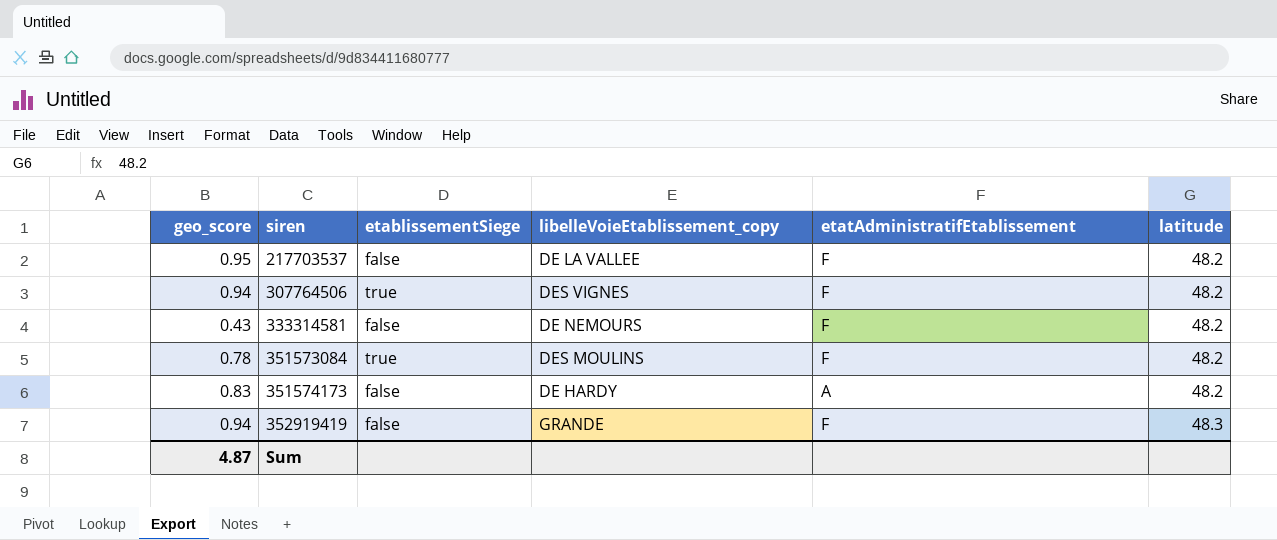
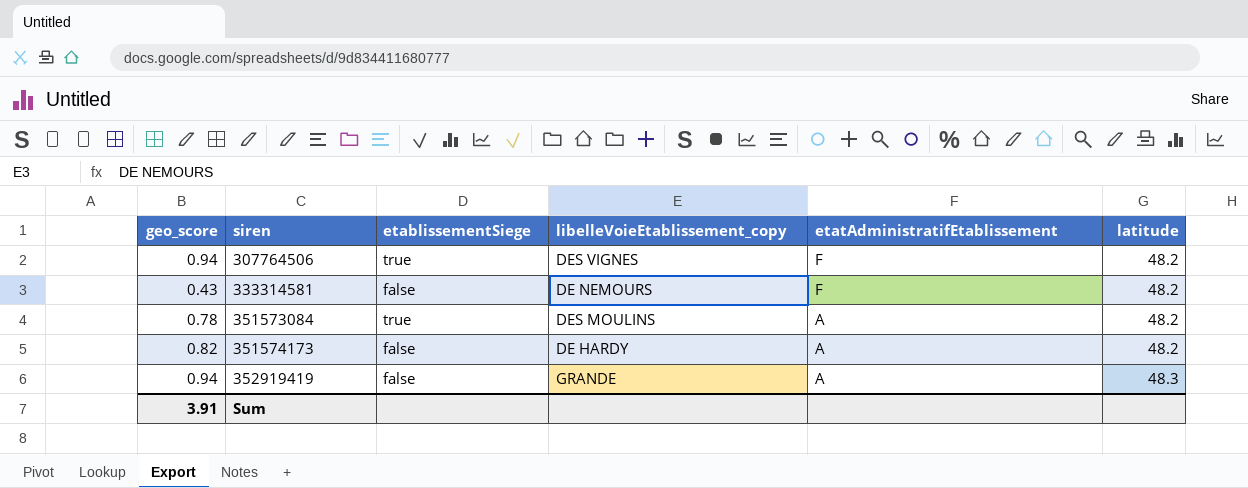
row 217703537: 0.95 | false | DE LA VALLEE | F | 48.2 -> none
351573084 | etatAdministratifEtablissement: F -> A
351574173 | geo_score: 0.83 -> 0.82
352919419 | etatAdministratifEtablissement: F -> A
Sum | geo_score: 4.87 -> 3.91

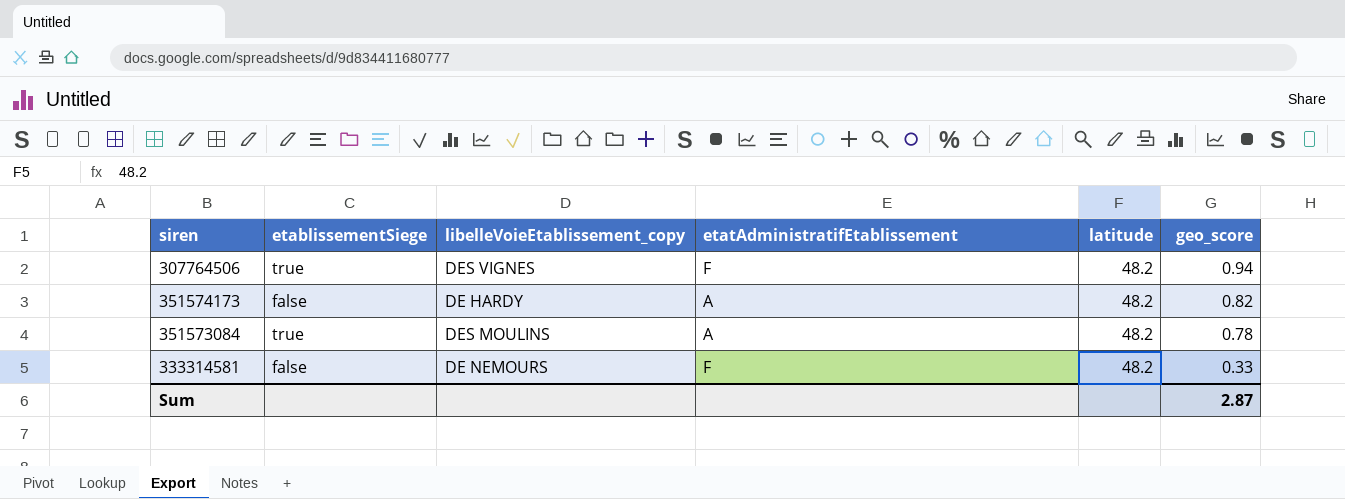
row order: siren ascending -> geo_score descending
column geo_score | position: 1 -> 6
row 352919419: 0.94 | false | GRANDE | A | 48.3 -> none
333314581 | geo_score: 0.43 -> 0.33
Sum | geo_score: 3.91 -> 2.87

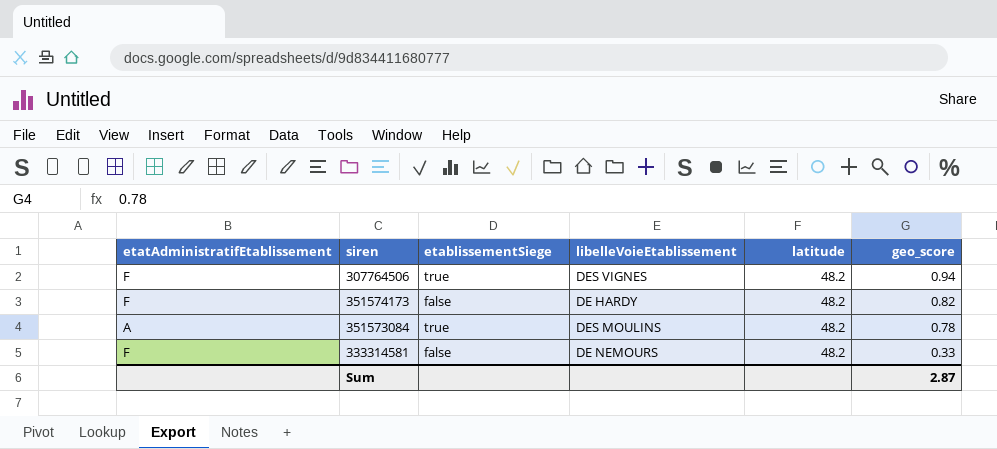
column etatAdministratifEtablissement | position: 4 -> 1
column name: libelleVoieEtablissement_copy -> libelleVoieEtablissement
351574173 | etatAdministratifEtablissement: A -> F

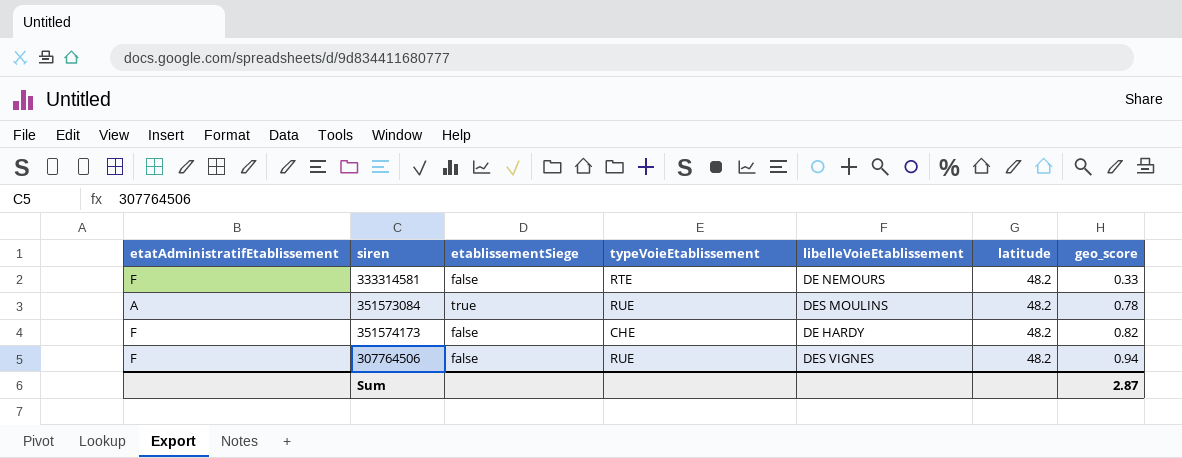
row order: geo_score descending -> geo_score ascending
column typeVoieEtablissement | position: none -> 4
307764506 | etablissementSiege: true -> false

